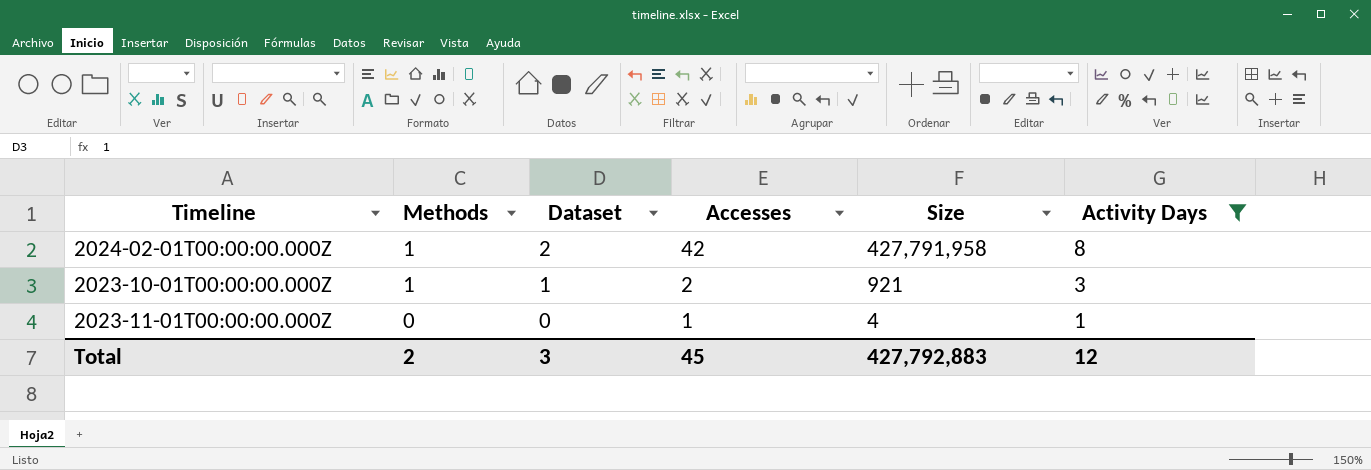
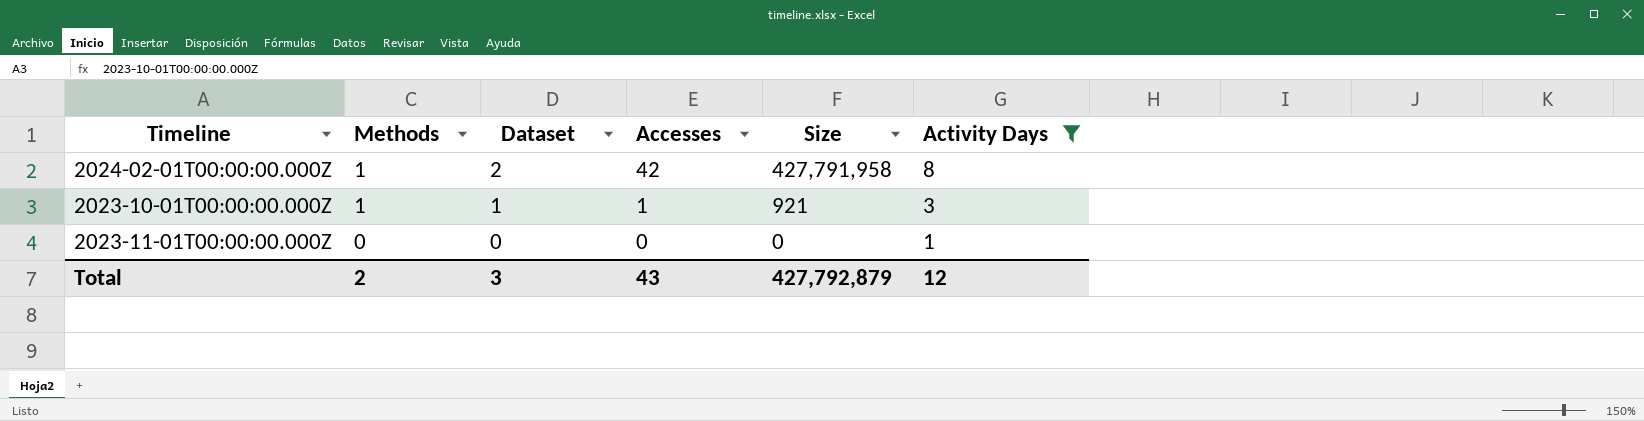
2023-10-01T00:00:00.000Z | Accesses: 2 -> 1
2023-11-01T00:00:00.000Z | Accesses: 1 -> 0
2023-11-01T00:00:00.000Z | Size: 4 -> 0
Total | Accesses: 45 -> 43
Total | Size: 427,792,883 -> 427,792,879

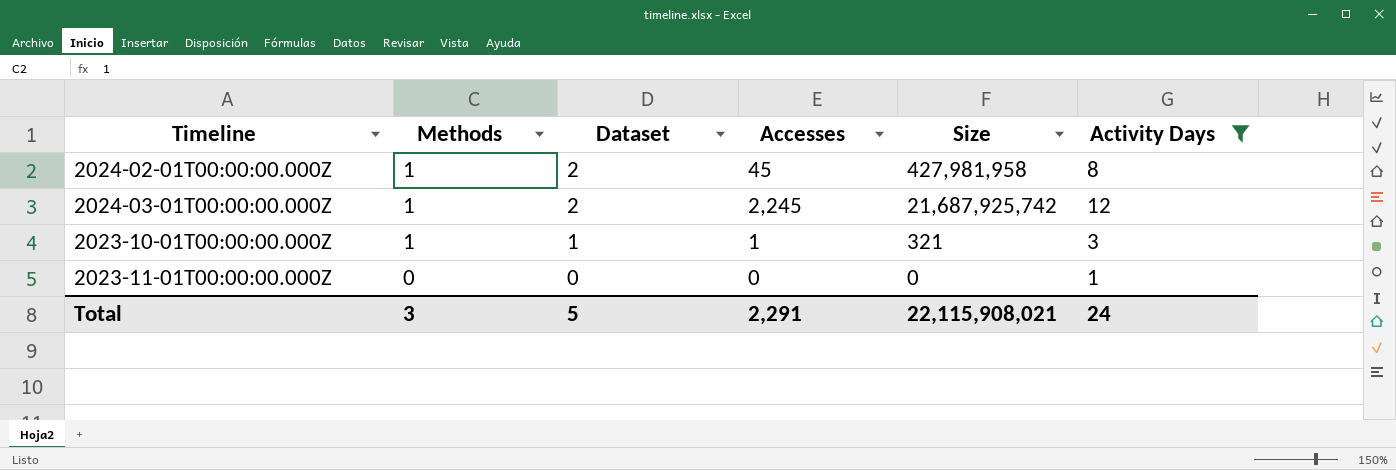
2024-02-01T00:00:00.000Z | Accesses: 42 -> 45
2024-02-01T00:00:00.000Z | Size: 427,791,958 -> 427,981,958
row 2024-03-01T00:00:00.000Z: none -> 1 | 2 | 2,245 | 21,687,925,742 | 12
2023-10-01T00:00:00.000Z | Size: 921 -> 321
Total | Methods: 2 -> 3
Total | Dataset: 3 -> 5
Total | Accesses: 43 -> 2,291
Total | Size: 427,792,879 -> 22,115,908,021
Total | Activity Days: 12 -> 24

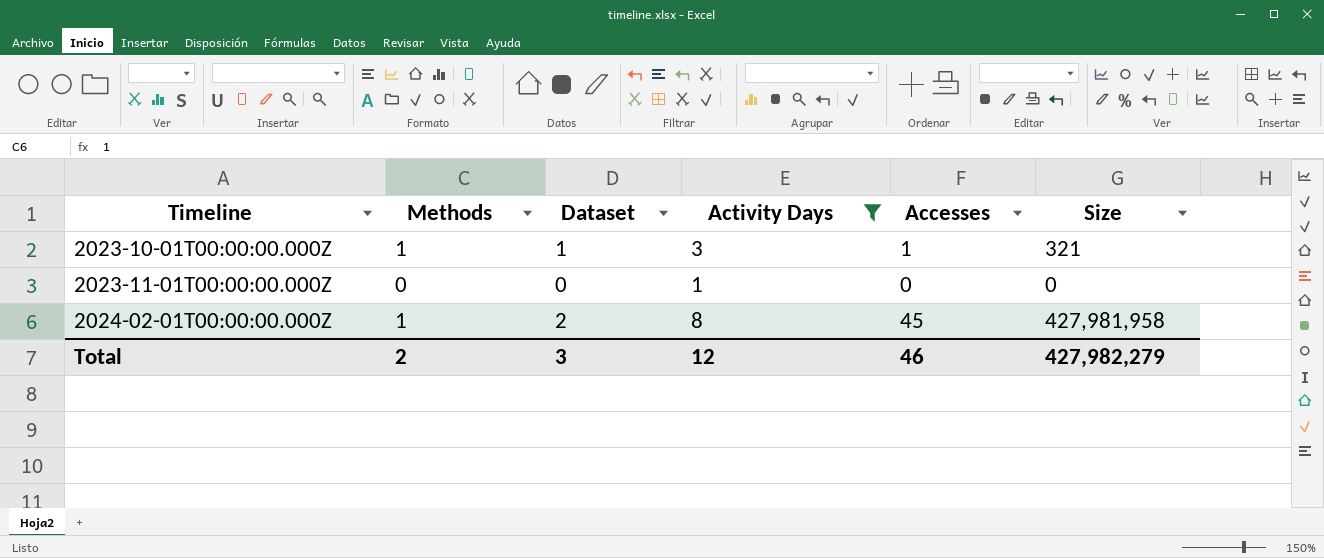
row order: Methods descending -> Timeline ascending
column Activity Days | position: 6 -> 4
row 2024-03-01T00:00:00.000Z: 1 | 2 | 2,245 | 21,687,925,742 | 12 -> none
Total | Methods: 3 -> 2
Total | Dataset: 5 -> 3
Total | Activity Days: 24 -> 12
Total | Accesses: 2,291 -> 46
Total | Size: 22,115,908,021 -> 427,982,279

